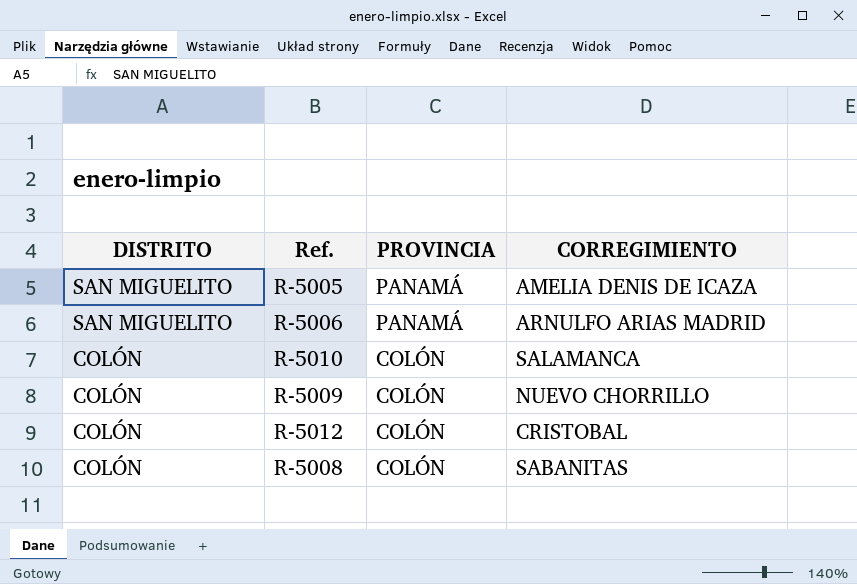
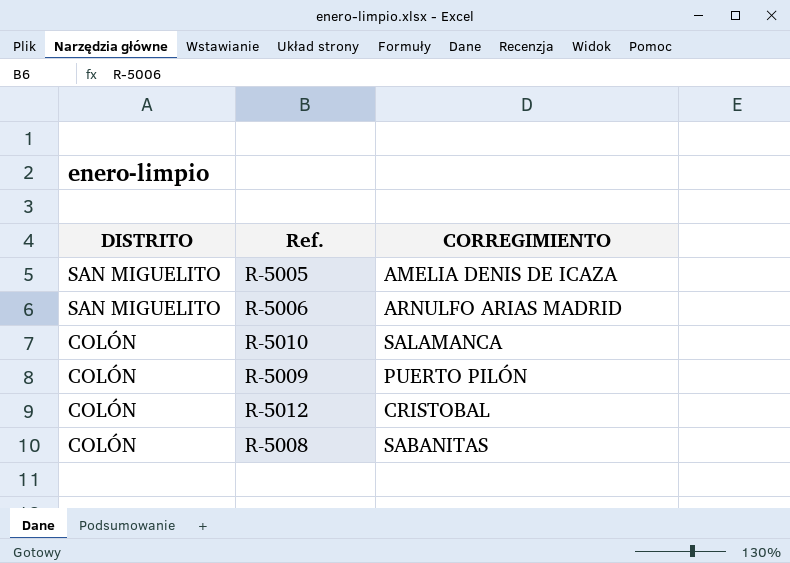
column PROVINCIA | position: 3 -> none
R-5009 | CORREGIMIENTO: NUEVO CHORRILLO -> PUERTO PILÓN

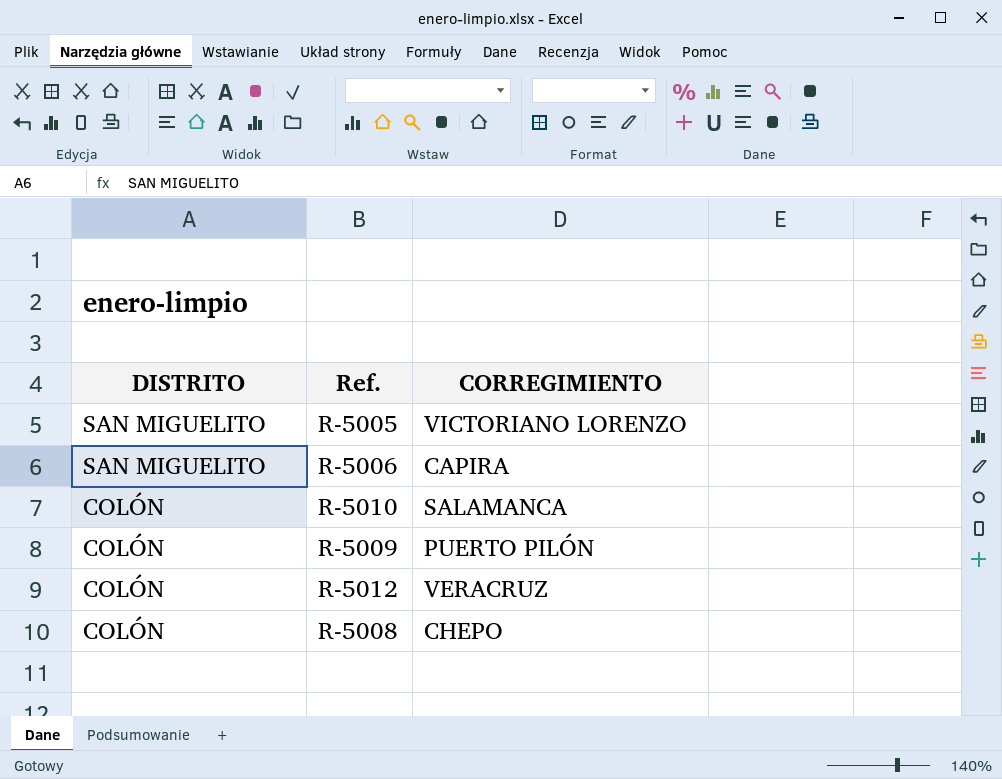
R-5005 | CORREGIMIENTO: AMELIA DENIS DE ICAZA -> VICTORIANO LORENZO
R-5006 | CORREGIMIENTO: ARNULFO ARIAS MADRID -> CAPIRA
R-5012 | CORREGIMIENTO: CRISTOBAL -> VERACRUZ
R-5008 | CORREGIMIENTO: SABANITAS -> CHEPO

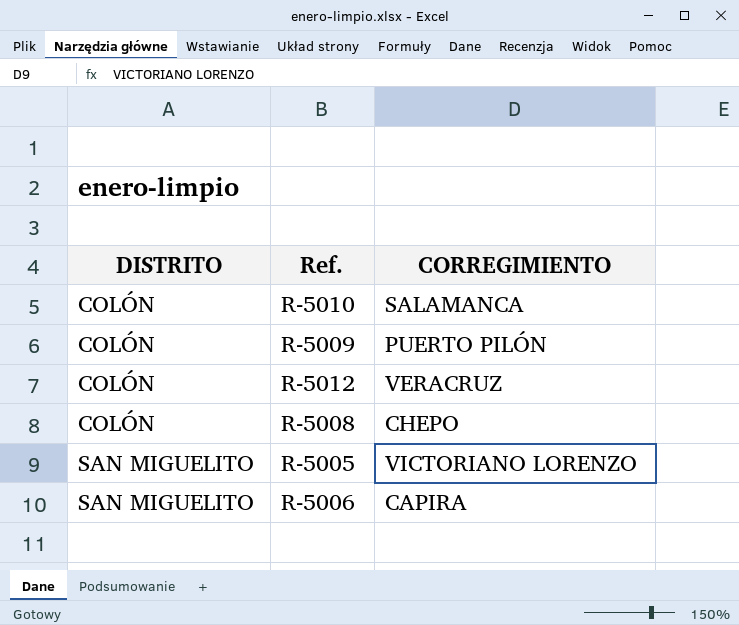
row order: DISTRITO descending -> DISTRITO ascending

